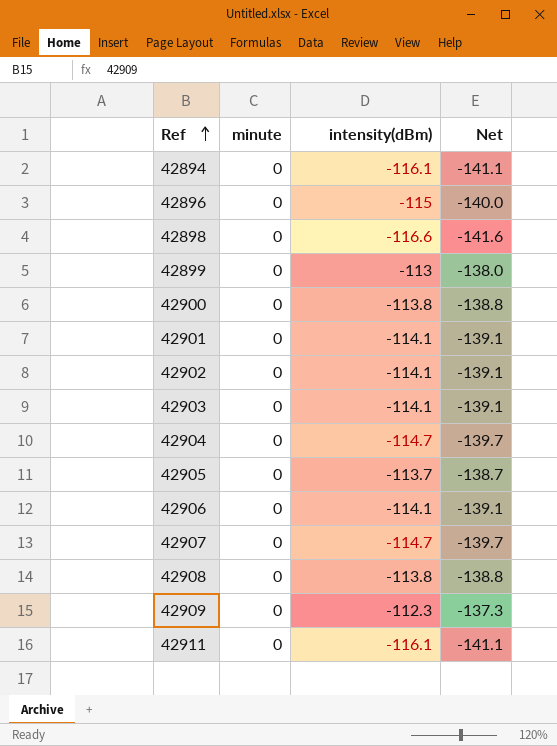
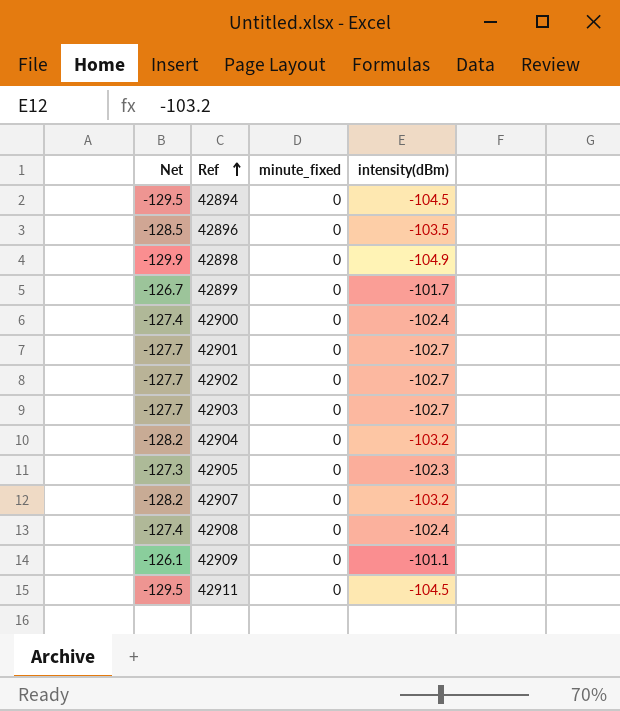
column Net | position: 4 -> 1
column name: minute -> minute_fixed
row 42906: 0 | -114.1 | -139.1 -> none
42894 | Net: -141.1 -> -129.5
42894 | intensity(dBm): -116.1 -> -104.5
42896 | Net: -140.0 -> -128.5
42896 | intensity(dBm): -115 -> -103.5
42898 | Net: -141.6 -> -129.9
42898 | intensity(dBm): -116.6 -> -104.9
42899 | Net: -138.0 -> -126.7
42899 | intensity(dBm): -113 -> -101.7
42900 | Net: -138.8 -> -127.4
42900 | intensity(dBm): -113.8 -> -102.4
42901 | Net: -139.1 -> -127.7
42901 | intensity(dBm): -114.1 -> -102.7
42902 | Net: -139.1 -> -127.7
42902 | intensity(dBm): -114.1 -> -102.7
42903 | Net: -139.1 -> -127.7
42903 | intensity(dBm): -114.1 -> -102.7
42904 | Net: -139.7 -> -128.2
42904 | intensity(dBm): -114.7 -> -103.2
42905 | Net: -138.7 -> -127.3
42905 | intensity(dBm): -113.7 -> -102.3
42907 | Net: -139.7 -> -128.2
42907 | intensity(dBm): -114.7 -> -103.2
42908 | Net: -138.8 -> -127.4
42908 | intensity(dBm): -113.8 -> -102.4
42909 | Net: -137.3 -> -126.1
42909 | intensity(dBm): -112.3 -> -101.1
42911 | Net: -141.1 -> -129.5
42911 | intensity(dBm): -116.1 -> -104.5

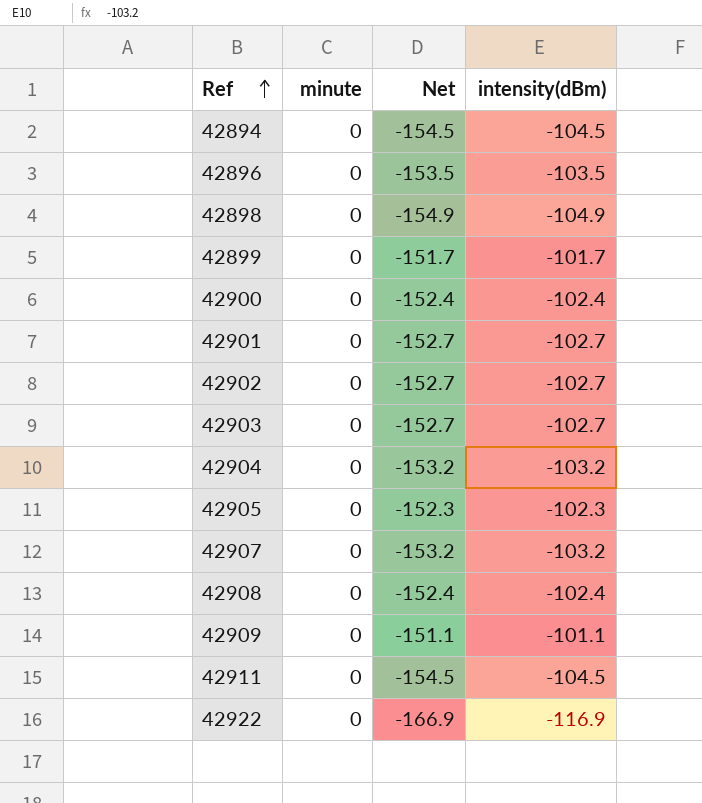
column name: minute_fixed -> minute
column Net | formula: [intensity(dBm)] - 25 -> [intensity(dBm)] - 50
column Net | position: 1 -> 3
row 42922: none -> 0 | -166.9 | -116.9

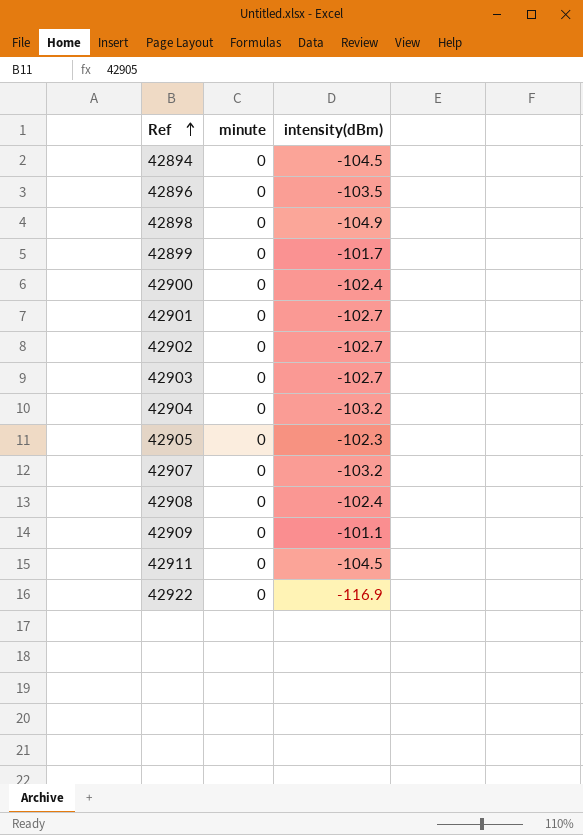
column Net | formula: [intensity(dBm)] - 50 -> none

